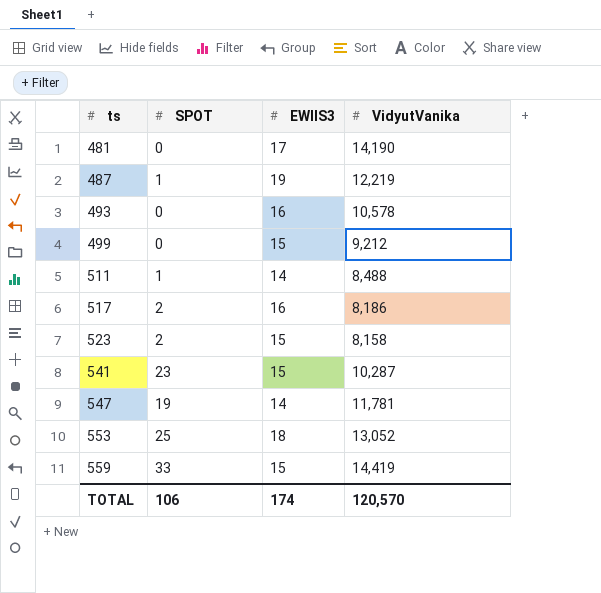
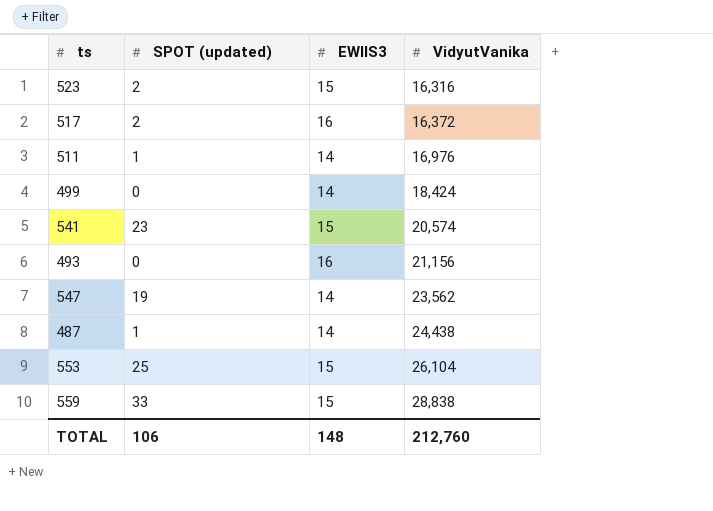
row order: ts ascending -> VidyutVanika ascending
column name: SPOT -> SPOT (updated)
row 481: 0 | 17 | 14,190 -> none
523 | VidyutVanika: 8,158 -> 16,316
517 | VidyutVanika: 8,186 -> 16,372
511 | VidyutVanika: 8,488 -> 16,976
499 | EWIIS3: 15 -> 14
499 | VidyutVanika: 9,212 -> 18,424
541 | VidyutVanika: 10,287 -> 20,574
493 | VidyutVanika: 10,578 -> 21,156
547 | VidyutVanika: 11,781 -> 23,562
487 | EWIIS3: 19 -> 14
487 | VidyutVanika: 12,219 -> 24,438
553 | EWIIS3: 18 -> 15
553 | VidyutVanika: 13,052 -> 26,104
559 | VidyutVanika: 14,419 -> 28,838
TOTAL | EWIIS3: 174 -> 148
TOTAL | VidyutVanika: 120,570 -> 212,760

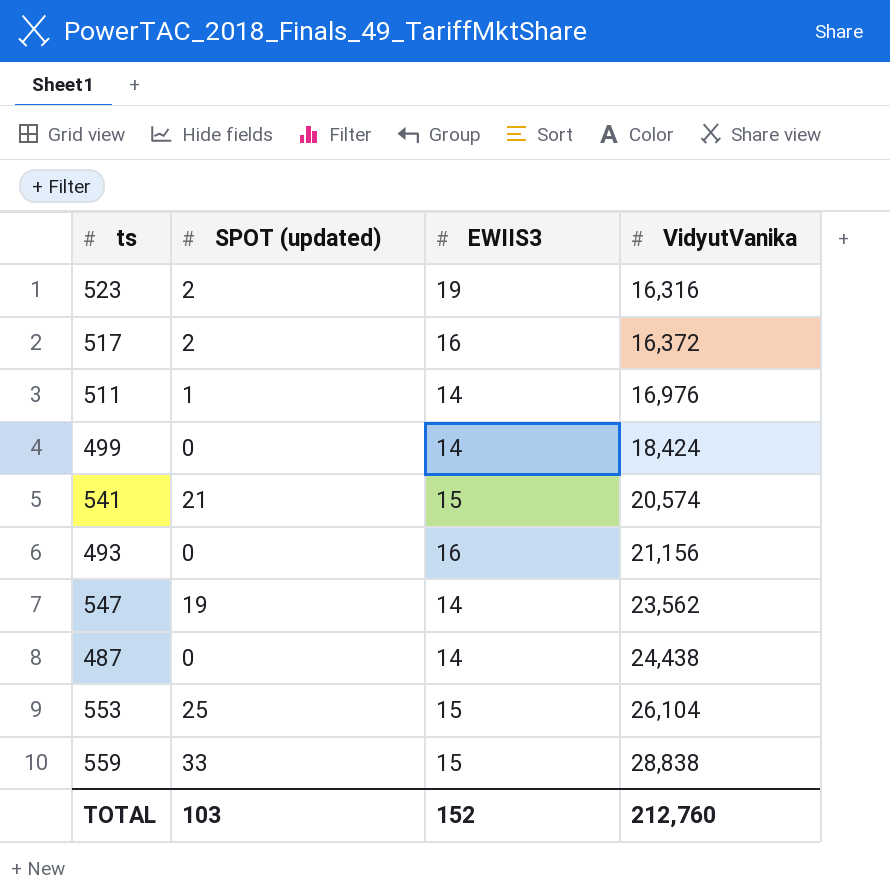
523 | EWIIS3: 15 -> 19
541 | SPOT (updated): 23 -> 21
487 | SPOT (updated): 1 -> 0
TOTAL | SPOT (updated): 106 -> 103
TOTAL | EWIIS3: 148 -> 152

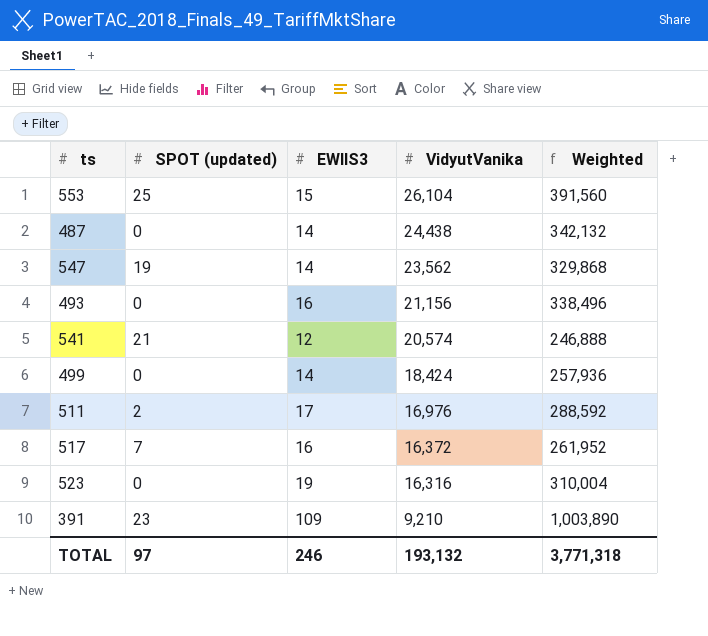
row order: VidyutVanika ascending -> VidyutVanika descending
column Weighted | formula: none -> [EWIIS3] * [VidyutVanika]
row 559: 33 | 15 | 28,838 -> none
541 | EWIIS3: 15 -> 12
511 | SPOT (updated): 1 -> 2
511 | EWIIS3: 14 -> 17
517 | SPOT (updated): 2 -> 7
523 | SPOT (updated): 2 -> 0
row 391: none -> 23 | 109 | 9,210 | 1,003,890
TOTAL | SPOT (updated): 103 -> 97
TOTAL | EWIIS3: 152 -> 246
TOTAL | VidyutVanika: 212,760 -> 193,132

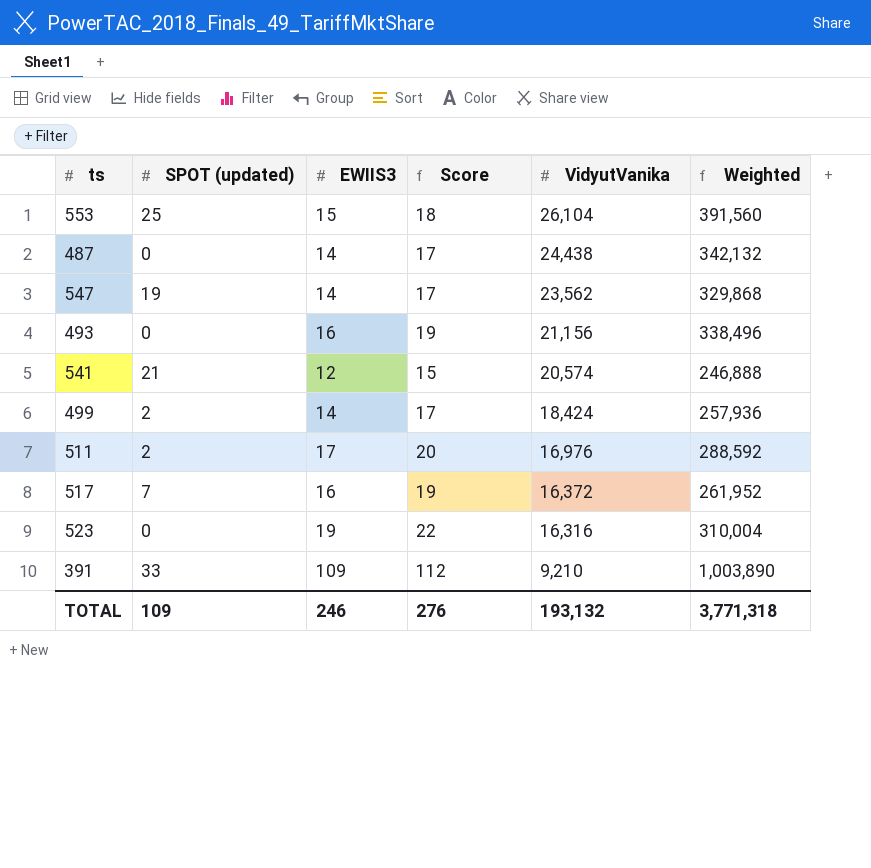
column Score | formula: none -> [EWIIS3] + 3
499 | SPOT (updated): 0 -> 2
391 | SPOT (updated): 23 -> 33
TOTAL | SPOT (updated): 97 -> 109

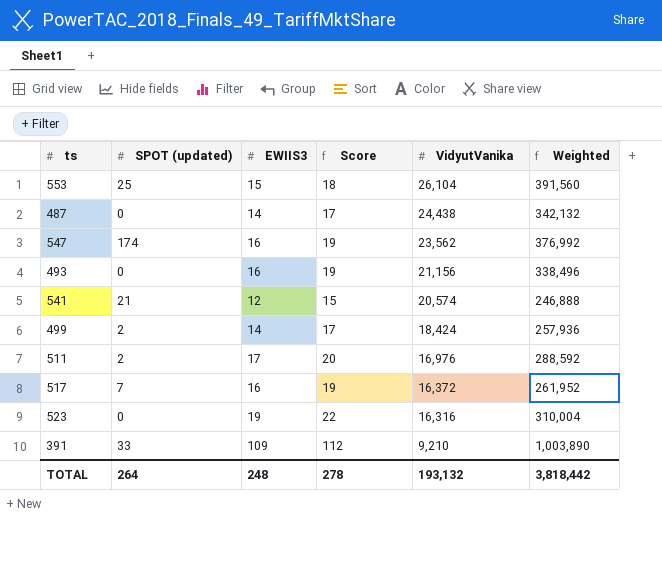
547 | SPOT (updated): 19 -> 174
547 | EWIIS3: 14 -> 16
547 | Score: 17 -> 19
547 | Weighted: 329,868 -> 376,992
TOTAL | SPOT (updated): 109 -> 264
TOTAL | EWIIS3: 246 -> 248
TOTAL | Score: 276 -> 278
TOTAL | Weighted: 3,771,318 -> 3,818,442

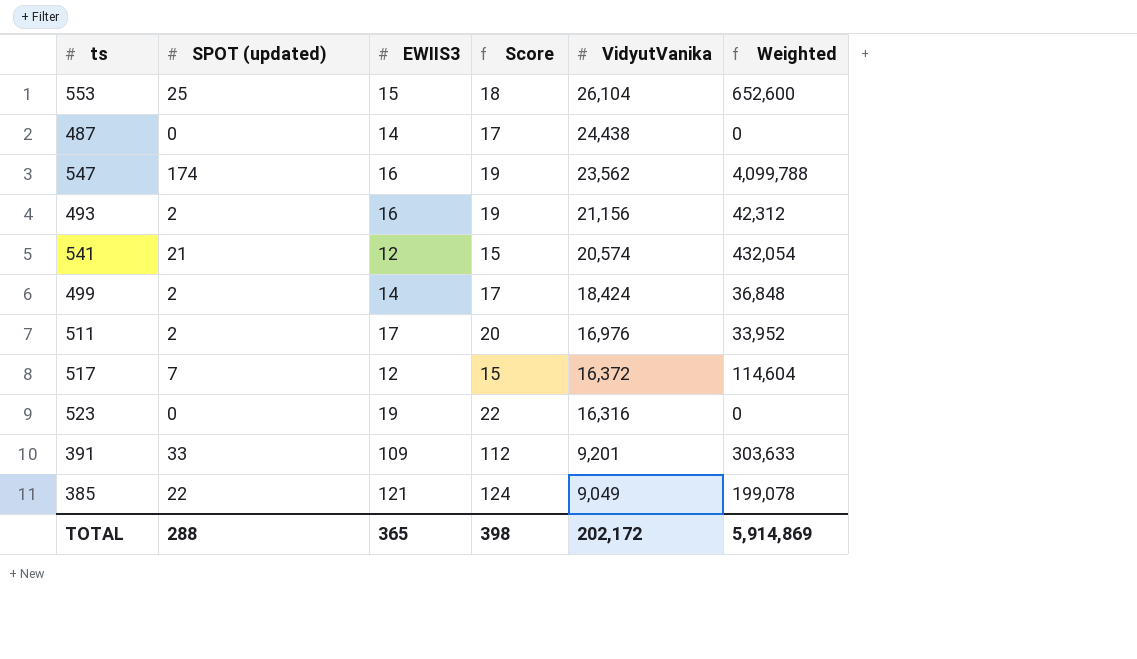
column Weighted | formula: [EWIIS3] * [VidyutVanika] -> [SPOT (updated)] * [VidyutVanika]
493 | SPOT (updated): 0 -> 2
517 | EWIIS3: 16 -> 12
517 | Score: 19 -> 15
391 | VidyutVanika: 9,210 -> 9,201
row 385: none -> 22 | 121 | 124 | 9,049 | 199,078
TOTAL | SPOT (updated): 264 -> 288
TOTAL | EWIIS3: 248 -> 365
TOTAL | Score: 278 -> 398
TOTAL | VidyutVanika: 193,132 -> 202,172
TOTAL | Weighted: 3,818,442 -> 5,914,869

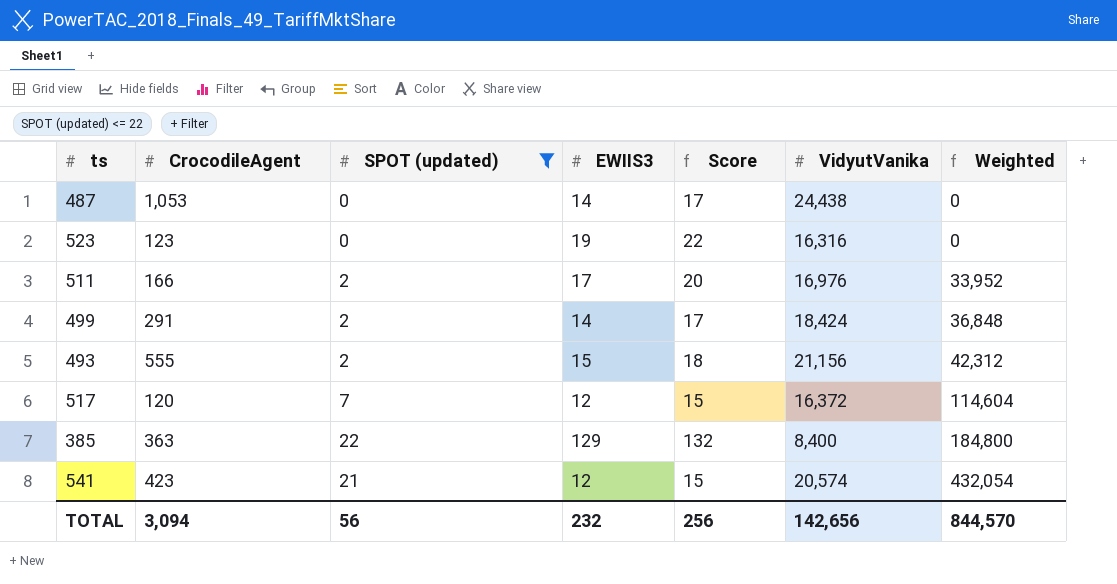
filter: none -> SPOT (updated) <= 22
row order: VidyutVanika descending -> Weighted ascending
column CrocodileAgent | position: none -> 2
493 | EWIIS3: 16 -> 15
493 | Score: 19 -> 18
385 | EWIIS3: 121 -> 129
385 | Score: 124 -> 132
385 | VidyutVanika: 9,049 -> 8,400
385 | Weighted: 199,078 -> 184,800
TOTAL | SPOT (updated): 288 -> 56
TOTAL | EWIIS3: 365 -> 232
TOTAL | Score: 398 -> 256
TOTAL | VidyutVanika: 202,172 -> 142,656
TOTAL | Weighted: 5,914,869 -> 844,570

